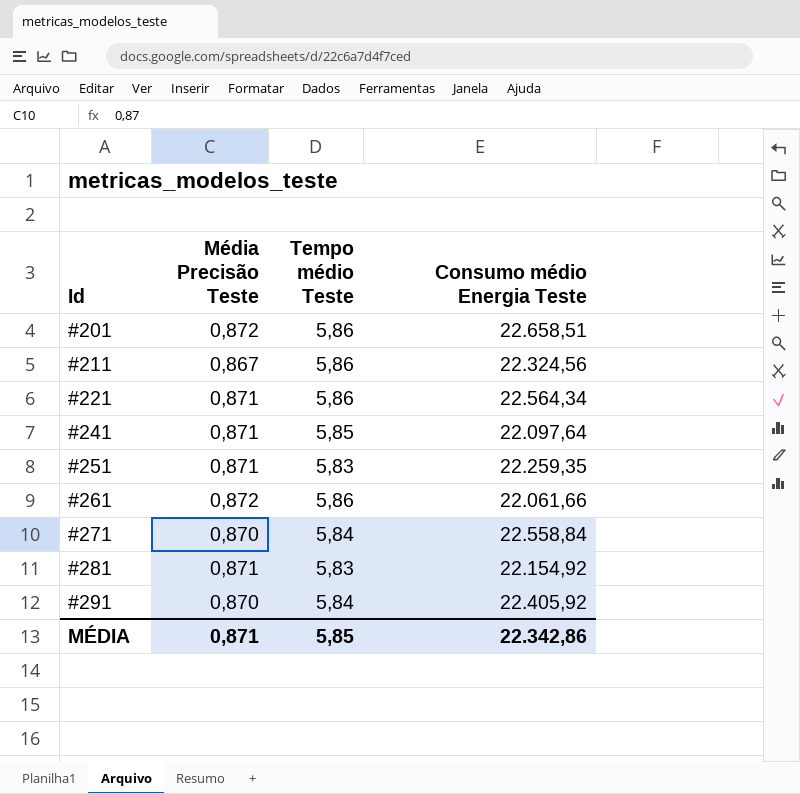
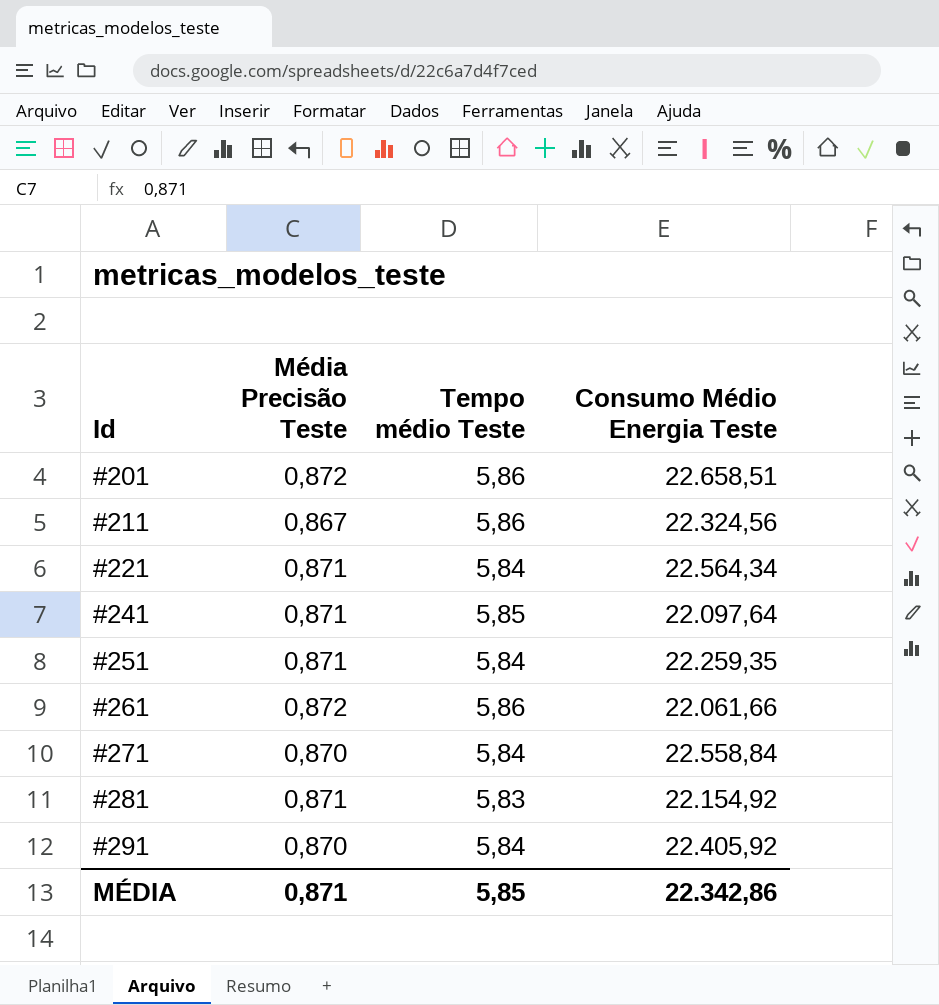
column name: Consumo médio Energia Teste -> Consumo Médio Energia Teste
#221 | Tempo médio Teste: 5,86 -> 5,84
#251 | Tempo médio Teste: 5,83 -> 5,84

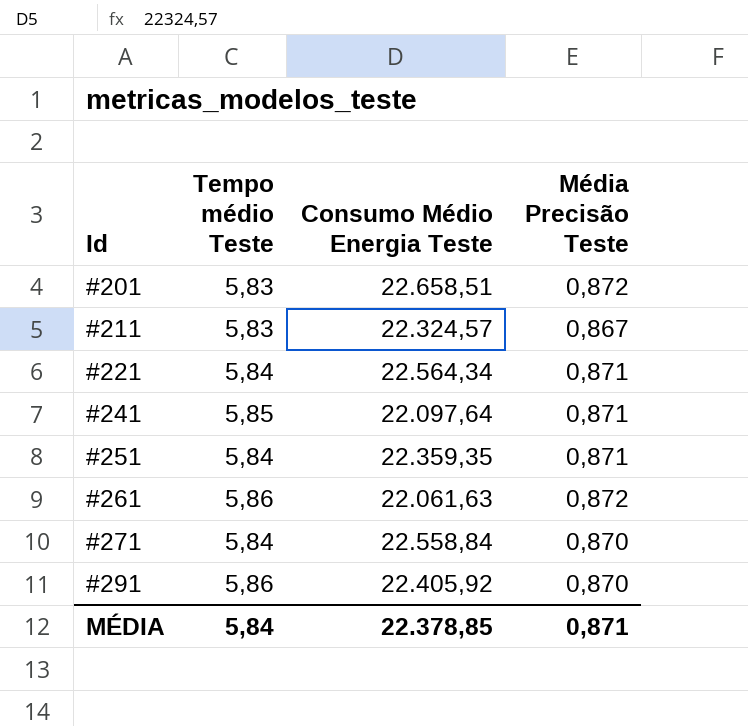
column Média Precisão Teste | position: 2 -> 4
row #281: 0,871 | 5,83 | 22.154,92 -> none
#201 | Tempo médio Teste: 5,86 -> 5,83
#211 | Tempo médio Teste: 5,86 -> 5,83
#211 | Consumo Médio Energia Teste: 22.324,56 -> 22.324,57
#251 | Consumo Médio Energia Teste: 22.259,35 -> 22.359,35
#261 | Consumo Médio Energia Teste: 22.061,66 -> 22.061,63
#291 | Tempo médio Teste: 5,84 -> 5,86
MÉDIA | Tempo médio Teste: 5,85 -> 5,84
MÉDIA | Consumo Médio Energia Teste: 22.342,86 -> 22.378,85

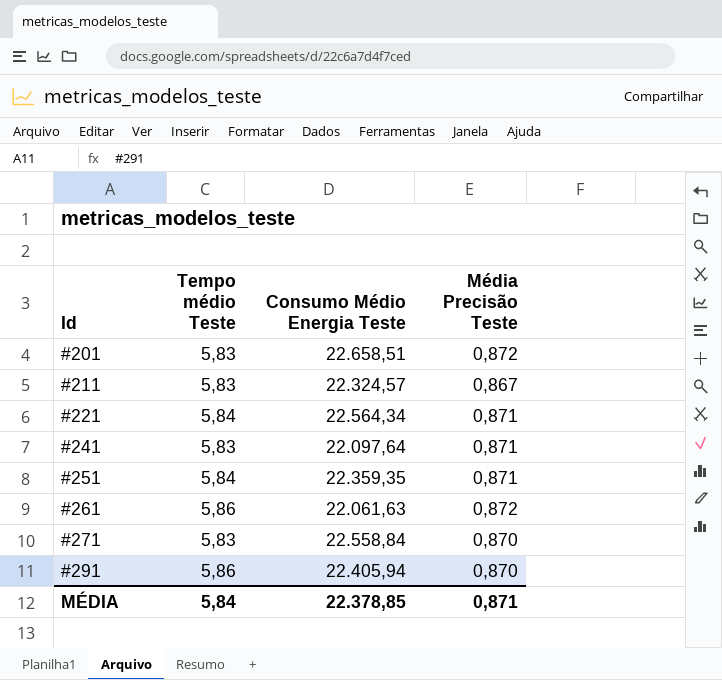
#241 | Tempo médio Teste: 5,85 -> 5,83
#271 | Tempo médio Teste: 5,84 -> 5,83
#291 | Consumo Médio Energia Teste: 22.405,92 -> 22.405,94

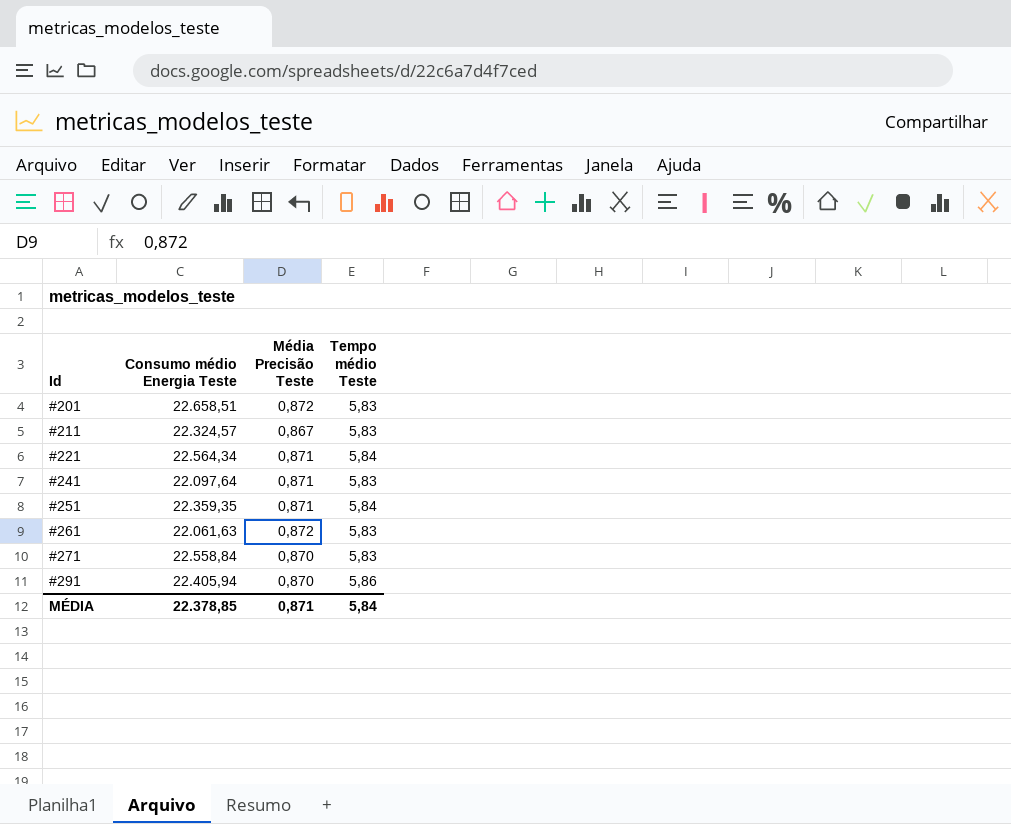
column name: Consumo Médio Energia Teste -> Consumo médio Energia Teste
column Tempo médio Teste | position: 2 -> 4
#261 | Tempo médio Teste: 5,86 -> 5,83

